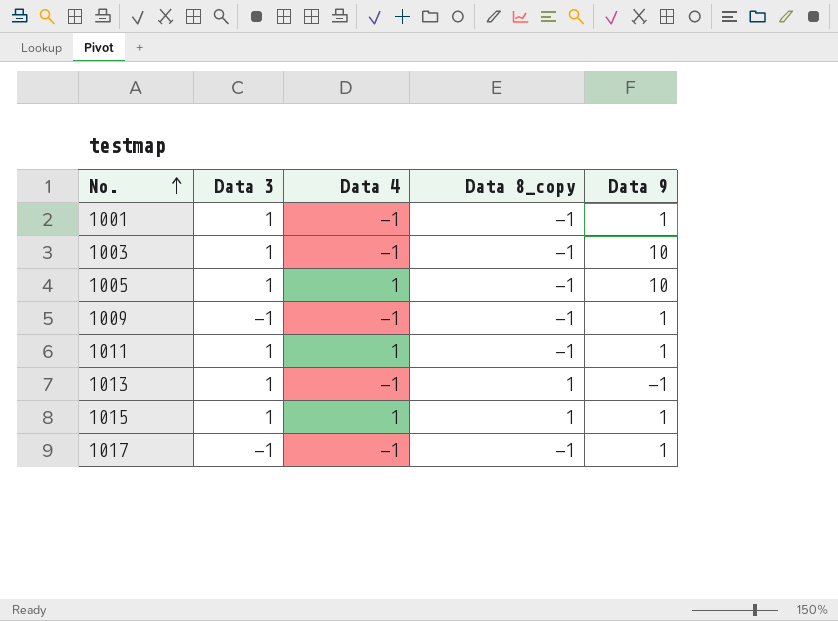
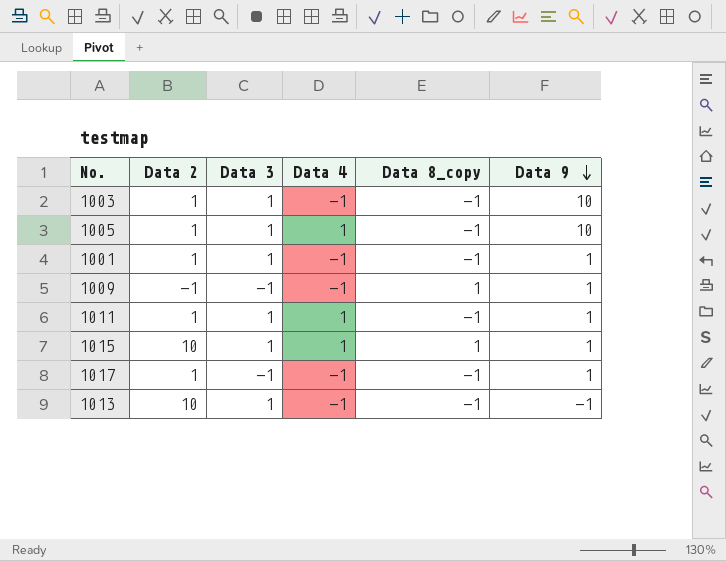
row order: No. ascending -> Data 9 descending
column Data 2 | position: none -> 2
1009 | Data 8_copy: -1 -> 1
1013 | Data 8_copy: 1 -> -1

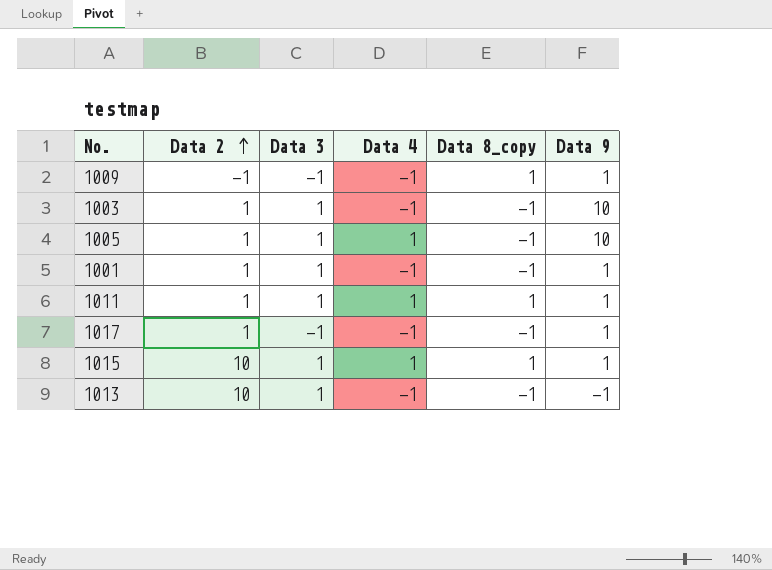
row order: Data 9 descending -> Data 2 ascending
1011 | Data 8_copy: -1 -> 1

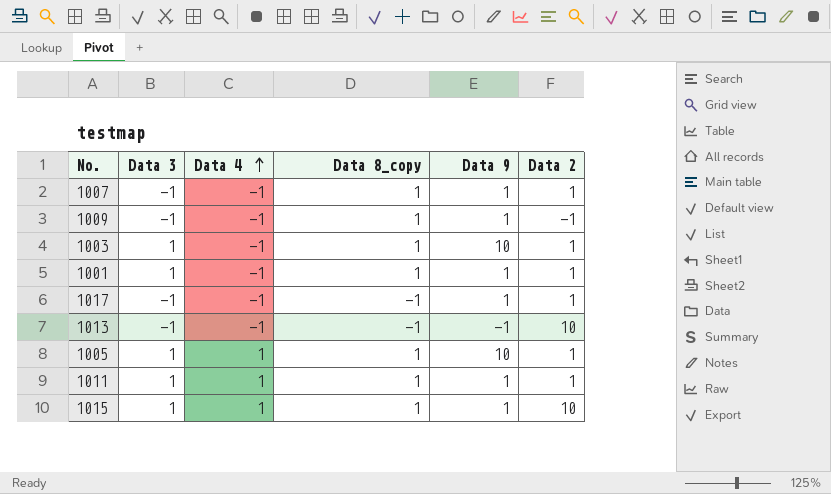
row order: Data 2 ascending -> Data 4 ascending
column Data 2 | position: 2 -> 6
row 1007: none -> -1 | -1 | 1 | 1 | 1
1003 | Data 8_copy: -1 -> 1
1001 | Data 8_copy: -1 -> 1
1013 | Data 3: 1 -> -1
1005 | Data 8_copy: -1 -> 1

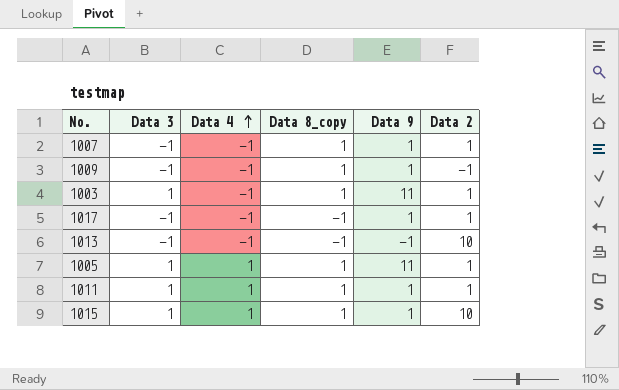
row 1001: 1 | -1 | 1 | 1 | 1 -> none
1003 | Data 9: 10 -> 11
1005 | Data 9: 10 -> 11

